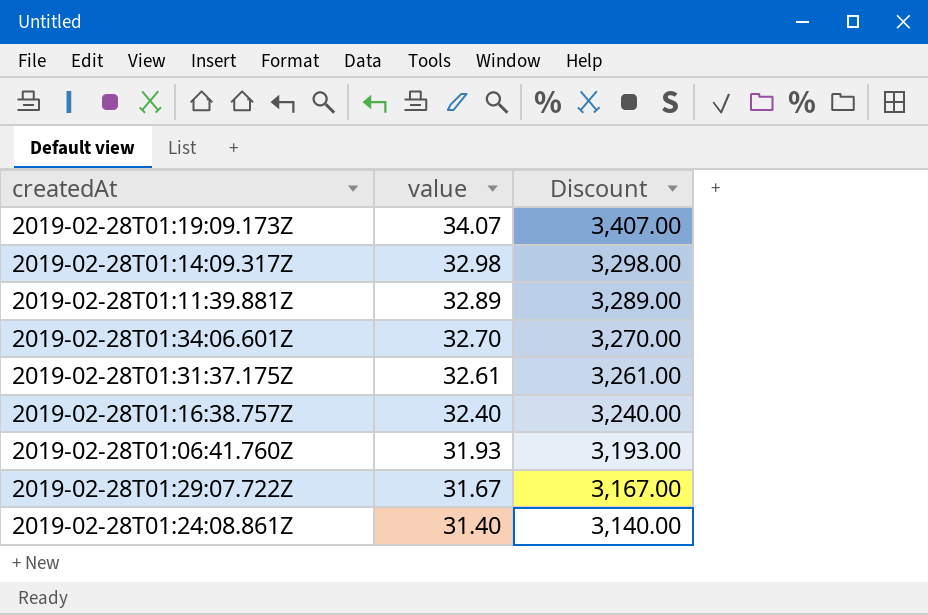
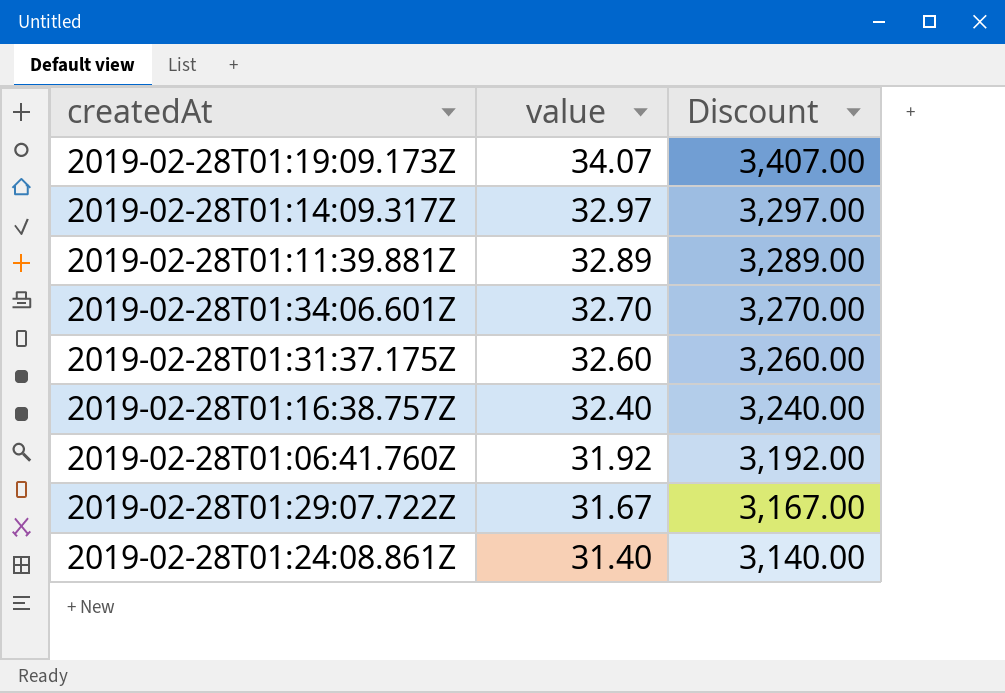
2019-02-28T01:14:09.317Z | value: 32.98 -> 32.97
2019-02-28T01:14:09.317Z | Discount: 3,298.00 -> 3,297.00
2019-02-28T01:31:37.175Z | value: 32.61 -> 32.60
2019-02-28T01:31:37.175Z | Discount: 3,261.00 -> 3,260.00
2019-02-28T01:06:41.760Z | value: 31.93 -> 31.92
2019-02-28T01:06:41.760Z | Discount: 3,193.00 -> 3,192.00

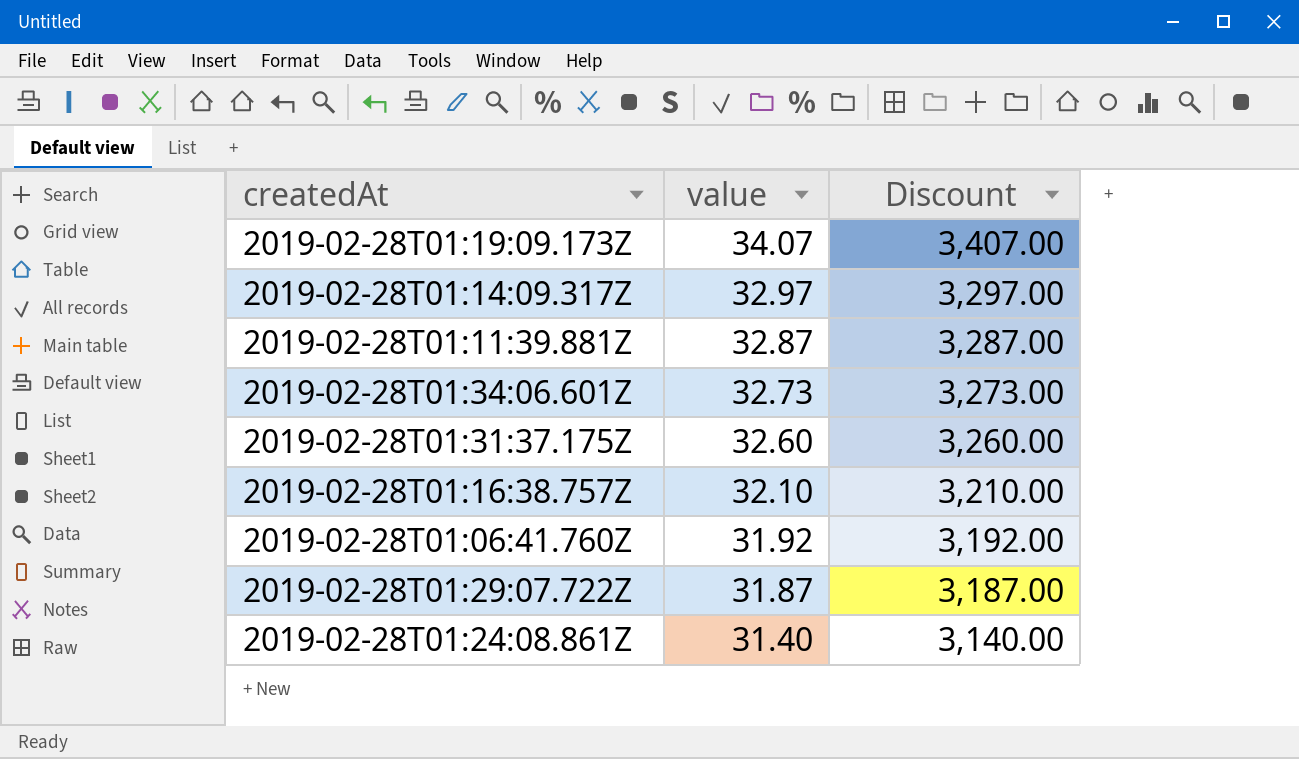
2019-02-28T01:11:39.881Z | value: 32.89 -> 32.87
2019-02-28T01:11:39.881Z | Discount: 3,289.00 -> 3,287.00
2019-02-28T01:34:06.601Z | value: 32.70 -> 32.73
2019-02-28T01:34:06.601Z | Discount: 3,270.00 -> 3,273.00
2019-02-28T01:16:38.757Z | value: 32.40 -> 32.10
2019-02-28T01:16:38.757Z | Discount: 3,240.00 -> 3,210.00
2019-02-28T01:29:07.722Z | value: 31.67 -> 31.87
2019-02-28T01:29:07.722Z | Discount: 3,167.00 -> 3,187.00

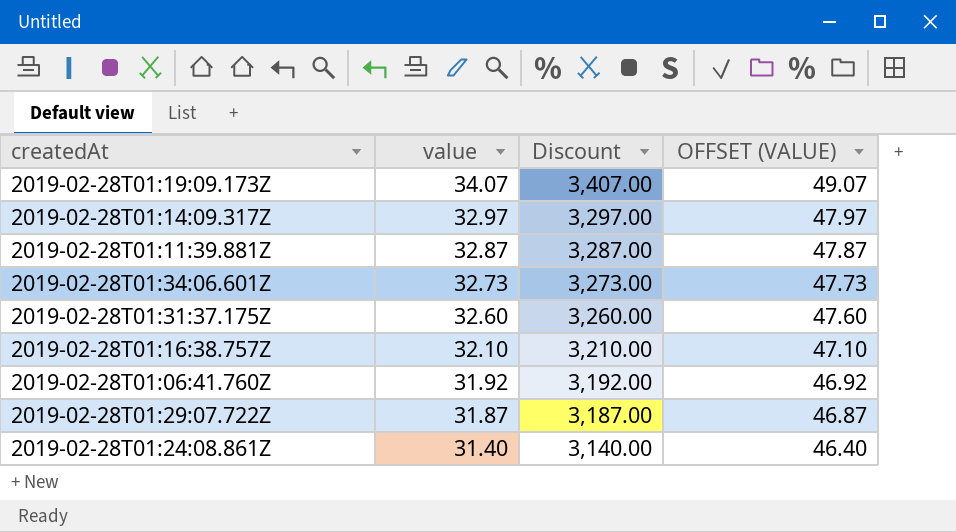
column OFFSET (VALUE) | formula: none -> [value] + 15

